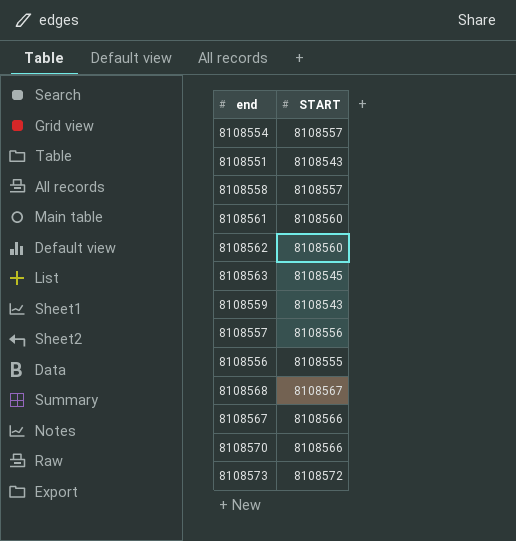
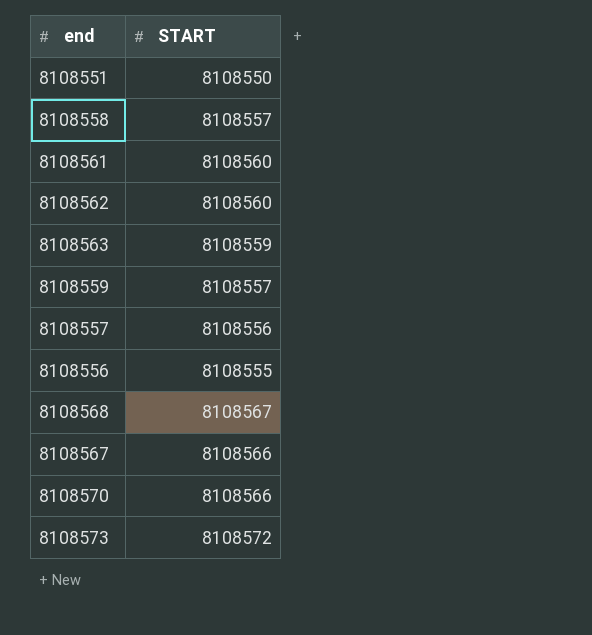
row 8108554: 8108557 -> none
8108551 | START: 8108543 -> 8108550
8108563 | START: 8108545 -> 8108559
8108559 | START: 8108543 -> 8108557

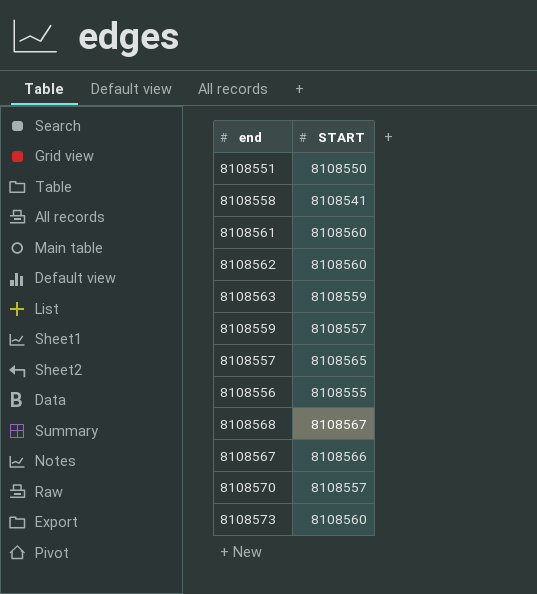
8108558 | START: 8108557 -> 8108541
8108557 | START: 8108556 -> 8108565
8108570 | START: 8108566 -> 8108557
8108573 | START: 8108572 -> 8108560

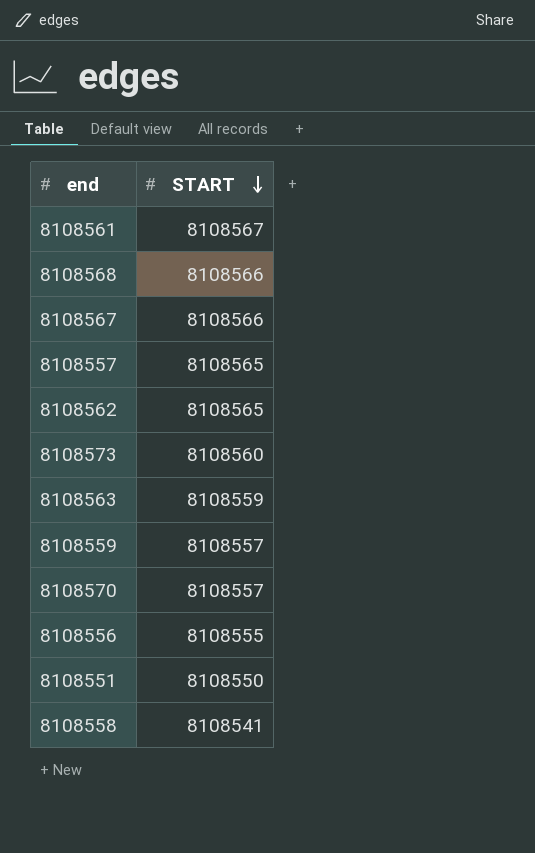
row order: none -> START descending
8108561 | START: 8108560 -> 8108567
8108568 | START: 8108567 -> 8108566
8108562 | START: 8108560 -> 8108565

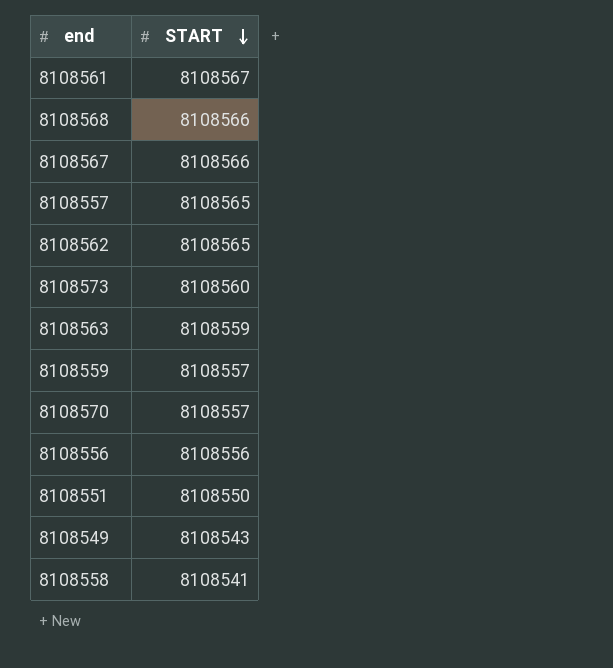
8108556 | START: 8108555 -> 8108556
row 8108549: none -> 8108543

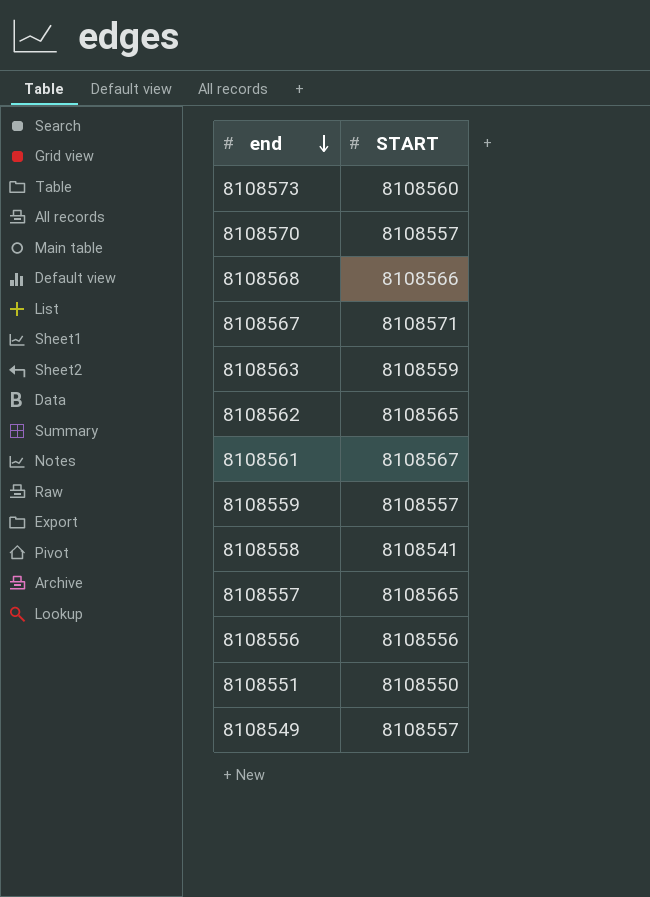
row order: START descending -> end descending
8108567 | START: 8108566 -> 8108571
8108549 | START: 8108543 -> 8108557

